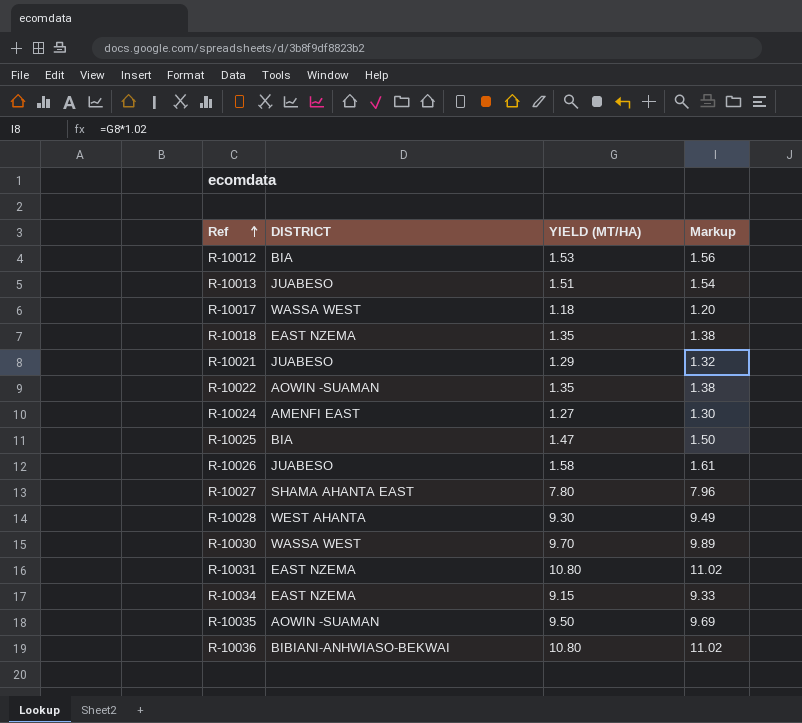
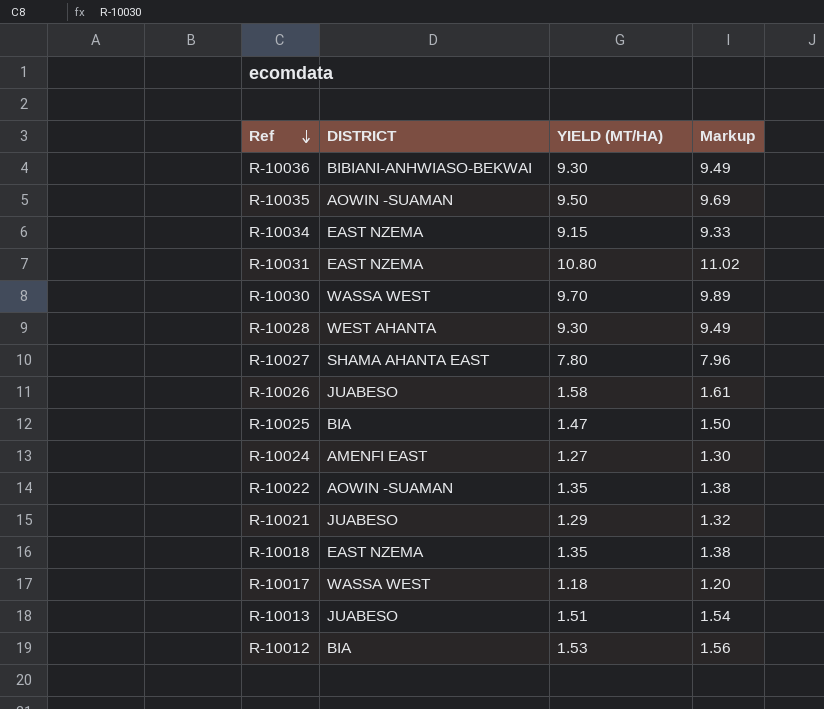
row order: Ref ascending -> Ref descending
R-10036 | YIELD (MT/HA): 10.80 -> 9.30
R-10036 | Markup: 11.02 -> 9.49

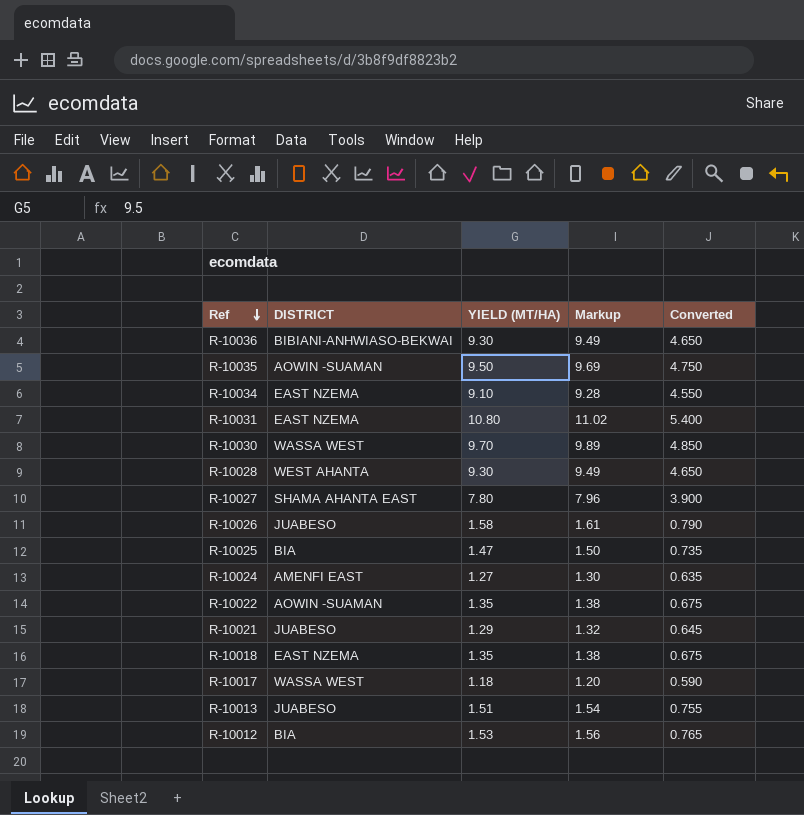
column Converted | formula: none -> [YIELD (MT/HA)] * 0.5
R-10034 | YIELD (MT/HA): 9.15 -> 9.10
R-10034 | Markup: 9.33 -> 9.28

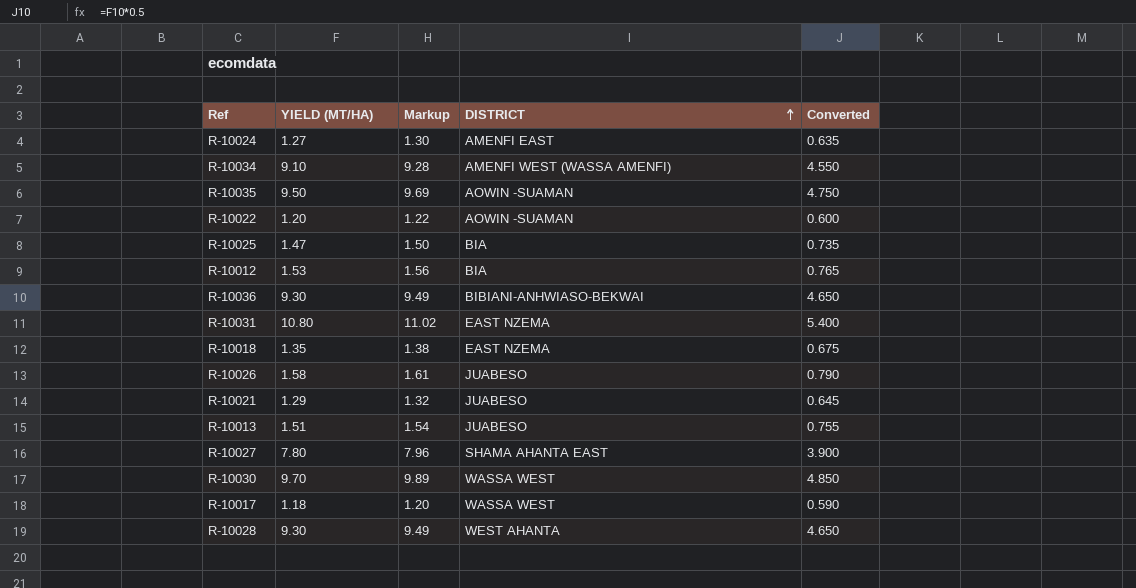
row order: Ref descending -> DISTRICT ascending
column DISTRICT | position: 2 -> 4
R-10034 | DISTRICT: EAST NZEMA -> AMENFI WEST (WASSA AMENFI)
R-10022 | YIELD (MT/HA): 1.35 -> 1.20
R-10022 | Markup: 1.38 -> 1.22
R-10022 | Converted: 0.675 -> 0.600

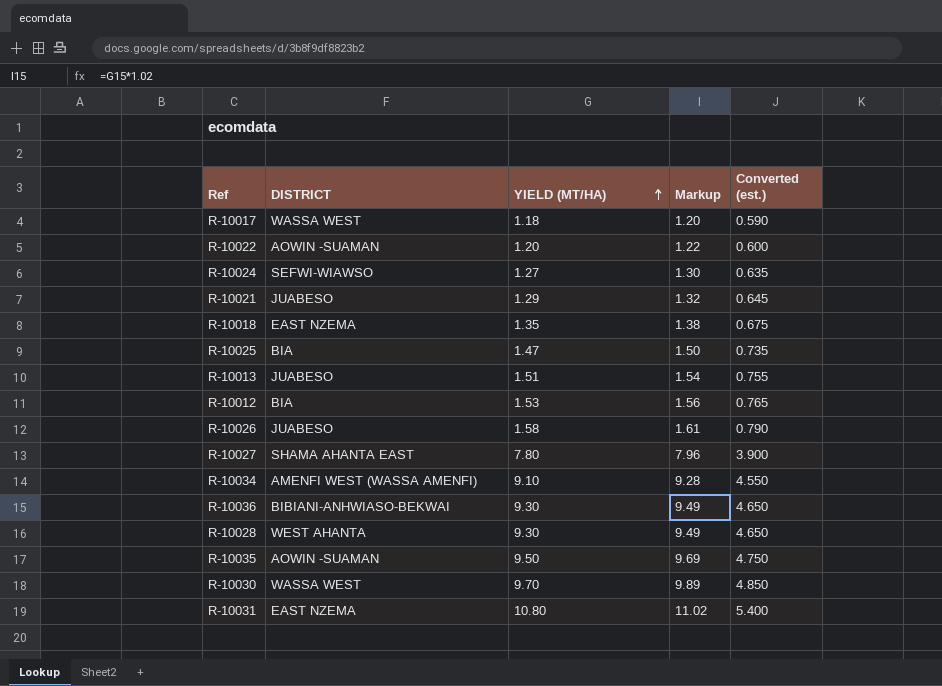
row order: DISTRICT ascending -> YIELD (MT/HA) ascending
column DISTRICT | position: 4 -> 2
column name: Converted -> Converted (est.)
R-10024 | DISTRICT: AMENFI EAST -> SEFWI-WIAWSO

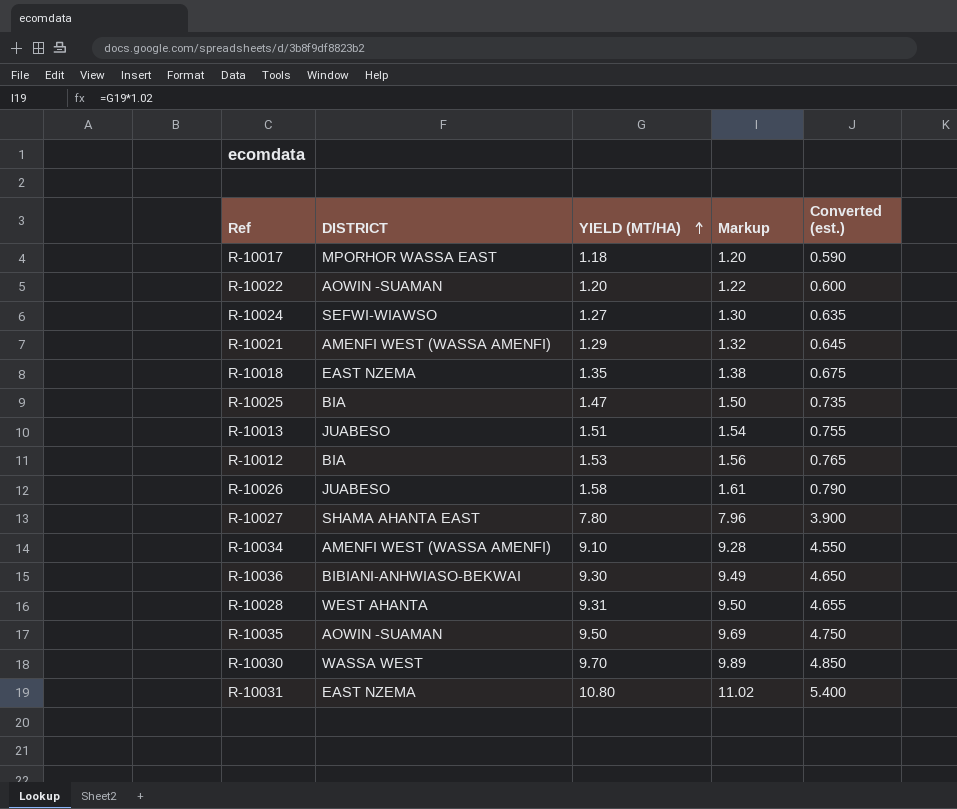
R-10017 | DISTRICT: WASSA WEST -> MPORHOR WASSA EAST
R-10021 | DISTRICT: JUABESO -> AMENFI WEST (WASSA AMENFI)
R-10028 | YIELD (MT/HA): 9.30 -> 9.31
R-10028 | Markup: 9.49 -> 9.50
R-10028 | Converted (est.): 4.650 -> 4.655

